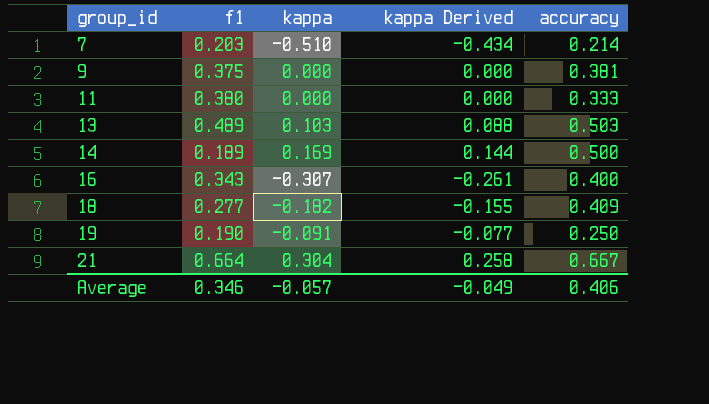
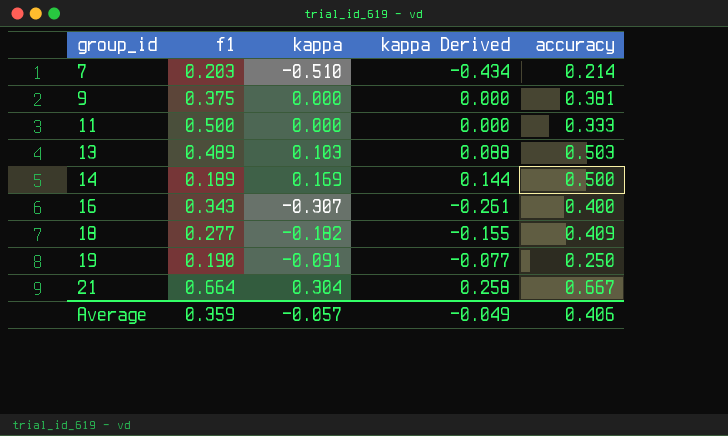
11 | f1: 0.380 -> 0.500
Average | f1: 0.346 -> 0.359

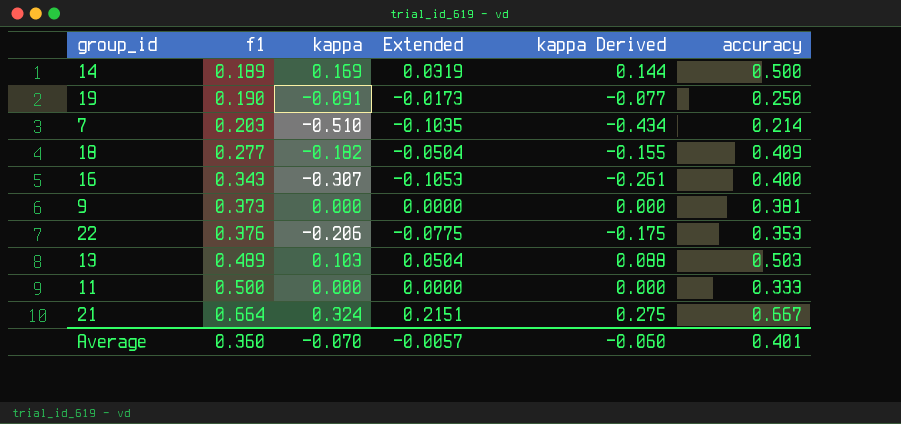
row order: group_id ascending -> f1 ascending
column Extended | formula: none -> [f1] * [kappa]
9 | f1: 0.375 -> 0.373
row 22: none -> 0.376 | -0.206 | -0.0775 | -0.175 | 0.353
21 | kappa: 0.304 -> 0.324
21 | kappa Derived: 0.258 -> 0.275
Average | f1: 0.359 -> 0.360
Average | kappa: -0.057 -> -0.070
Average | kappa Derived: -0.049 -> -0.060
Average | accuracy: 0.406 -> 0.401

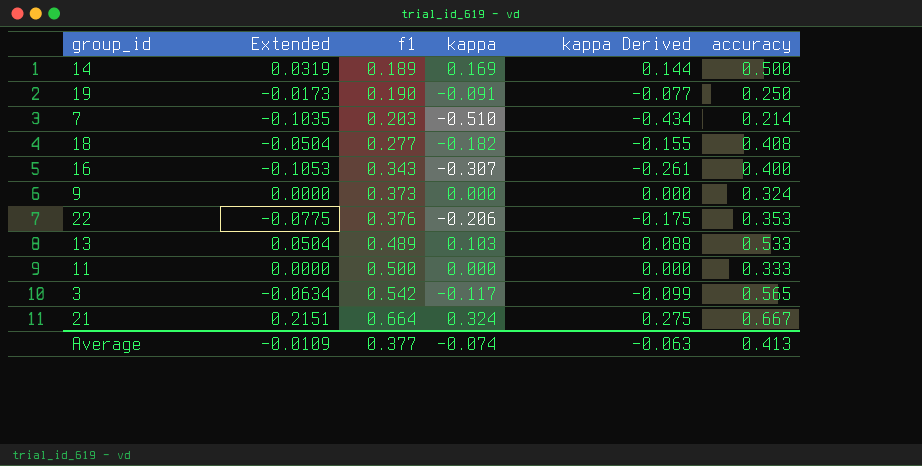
column Extended | position: 4 -> 2
18 | accuracy: 0.409 -> 0.408
9 | accuracy: 0.381 -> 0.324
13 | accuracy: 0.503 -> 0.533
row 3: none -> -0.0634 | 0.542 | -0.117 | -0.099 | 0.565
Average | Extended: -0.0057 -> -0.0109
Average | f1: 0.360 -> 0.377
Average | kappa: -0.070 -> -0.074
Average | kappa Derived: -0.060 -> -0.063
Average | accuracy: 0.401 -> 0.413

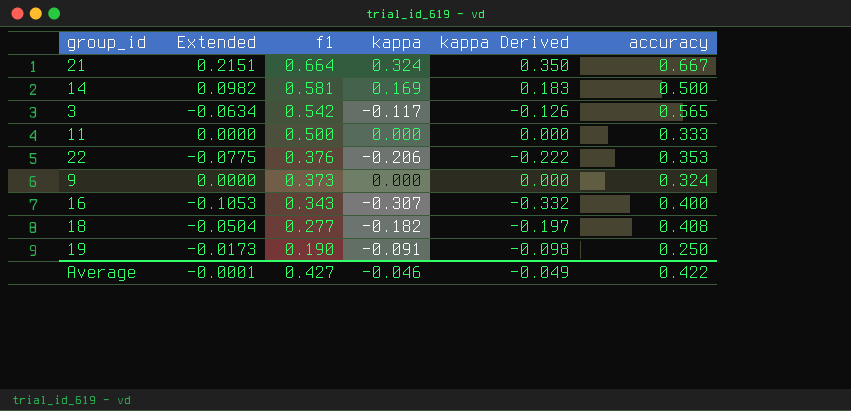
row order: f1 ascending -> f1 descending
column kappa Derived | formula: [kappa] * 0.85 -> [kappa] * 1.08
row 7: -0.1035 | 0.203 | -0.510 | -0.434 | 0.214 -> none
row 13: 0.0504 | 0.489 | 0.103 | 0.088 | 0.533 -> none
14 | Extended: 0.0319 -> 0.0982
14 | f1: 0.189 -> 0.581
Average | Extended: -0.0109 -> -0.0001
Average | f1: 0.377 -> 0.427
Average | kappa: -0.074 -> -0.046
Average | kappa Derived: -0.063 -> -0.049
Average | accuracy: 0.413 -> 0.422

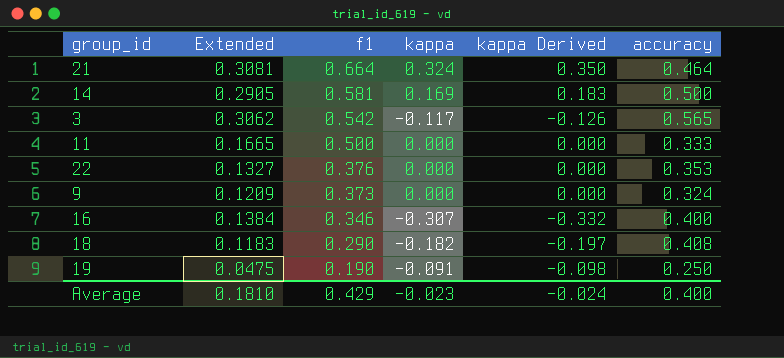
column Extended | formula: [f1] * [kappa] -> [f1] * [accuracy]
21 | accuracy: 0.667 -> 0.464
22 | kappa: -0.206 -> 0.000
22 | kappa Derived: -0.222 -> 0.000
16 | f1: 0.343 -> 0.346
18 | f1: 0.277 -> 0.290
Average | Extended: -0.0001 -> 0.1810
Average | f1: 0.427 -> 0.429
Average | kappa: -0.046 -> -0.023
Average | kappa Derived: -0.049 -> -0.024
Average | accuracy: 0.422 -> 0.400

